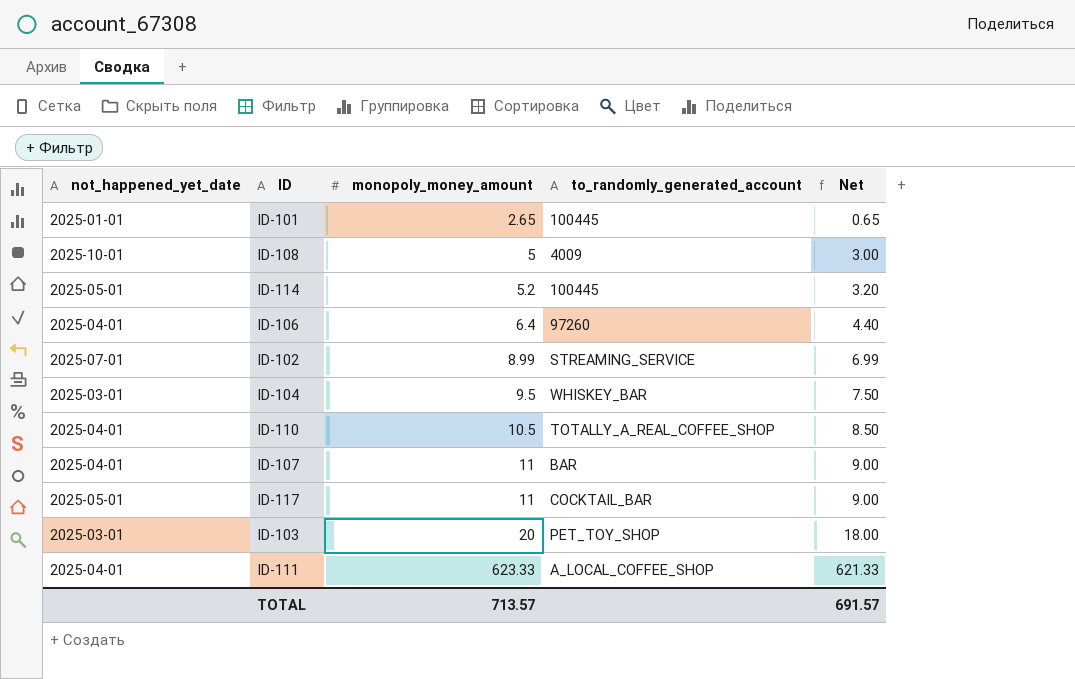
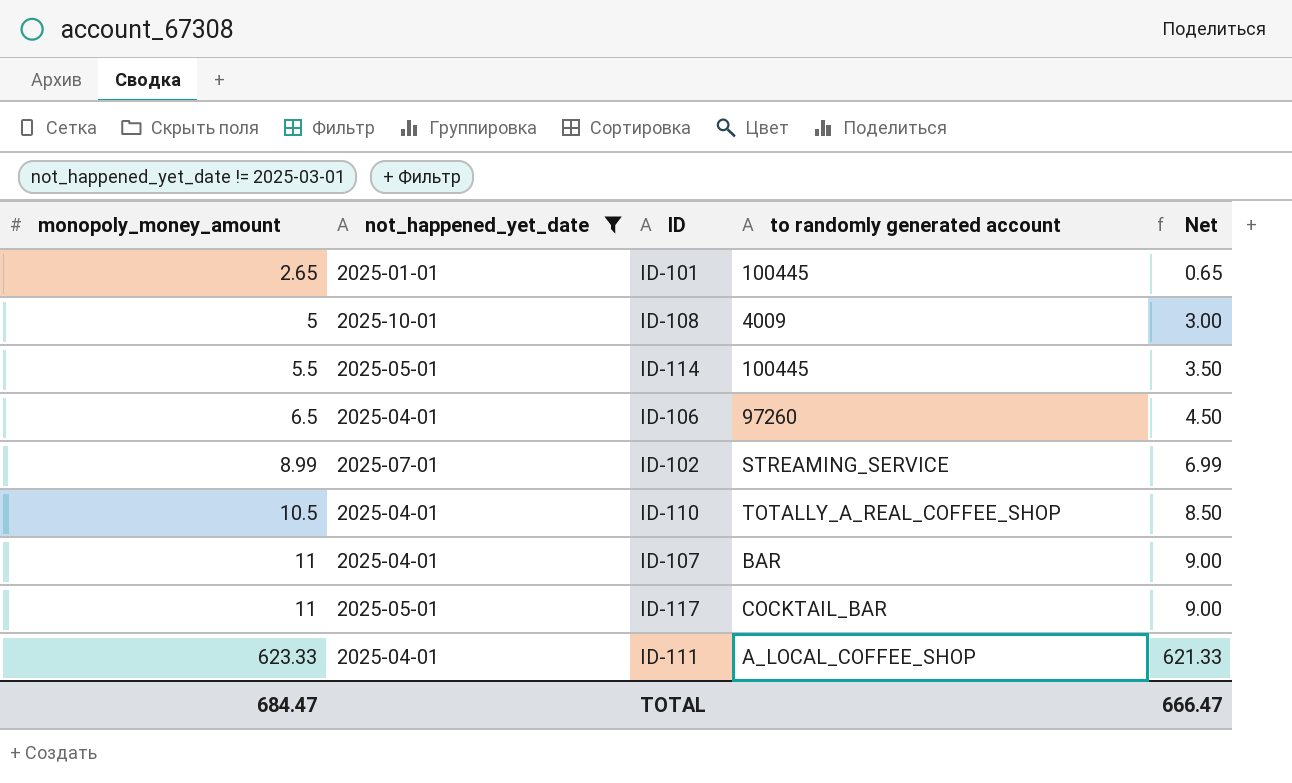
filter: none -> not_happened_yet_date != 2025-03-01
column monopoly_money_amount | position: 3 -> 1
column name: to_randomly_generated_account -> to randomly generated account
ID-114 | monopoly_money_amount: 5.2 -> 5.5
ID-114 | Net: 3.20 -> 3.50
ID-106 | monopoly_money_amount: 6.4 -> 6.5
ID-106 | Net: 4.40 -> 4.50
TOTAL | monopoly_money_amount: 713.57 -> 684.47
TOTAL | Net: 691.57 -> 666.47

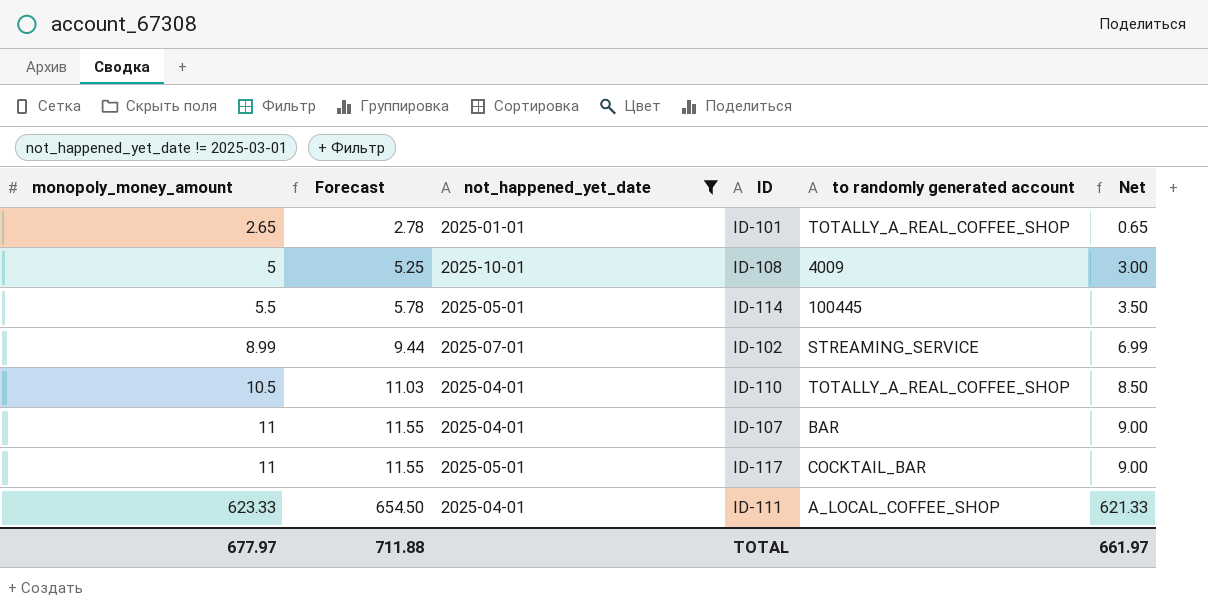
column Forecast | formula: none -> [monopoly_money_amount] * 1.05
row ID-106: 6.5 | 2025-04-01 | 97260 | 4.50 -> none
ID-101 | to randomly generated account: 100445 -> TOTALLY_A_REAL_COFFEE_SHOP
TOTAL | monopoly_money_amount: 684.47 -> 677.97
TOTAL | Net: 666.47 -> 661.97

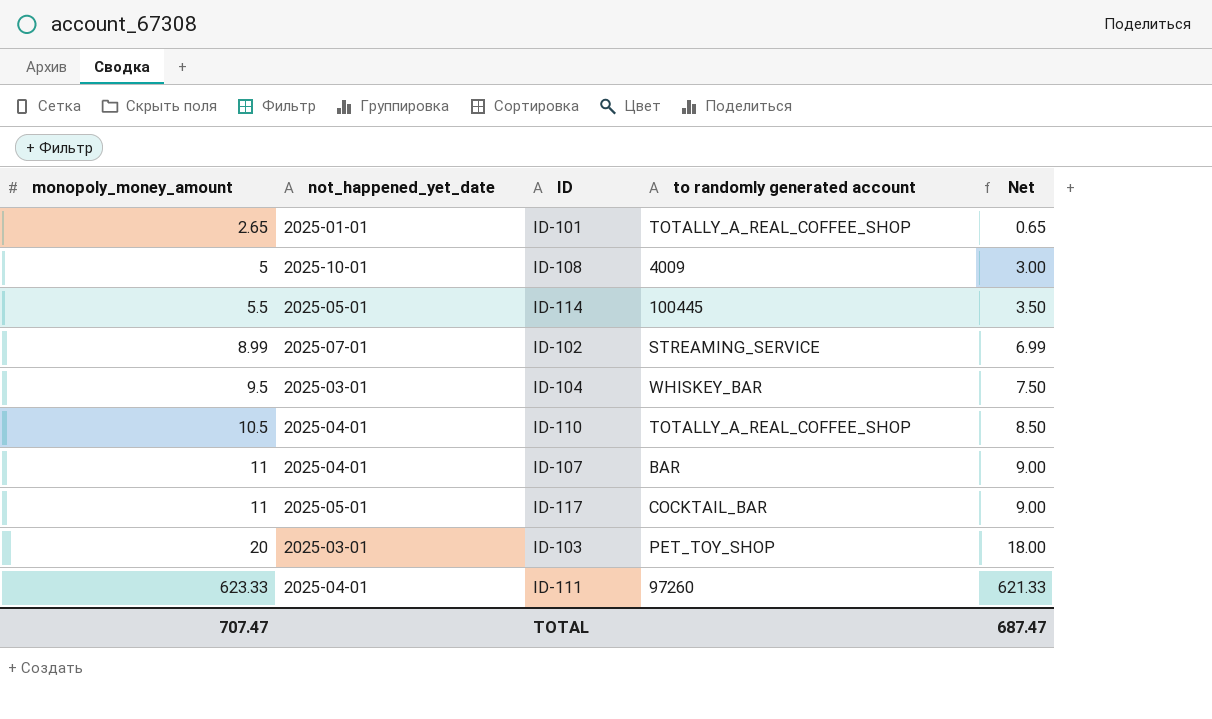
filter: not_happened_yet_date != 2025-03-01 -> none
column Forecast | formula: [monopoly_money_amount] * 1.05 -> none
ID-111 | to randomly generated account: A_LOCAL_COFFEE_SHOP -> 97260
TOTAL | monopoly_money_amount: 677.97 -> 707.47
TOTAL | Net: 661.97 -> 687.47

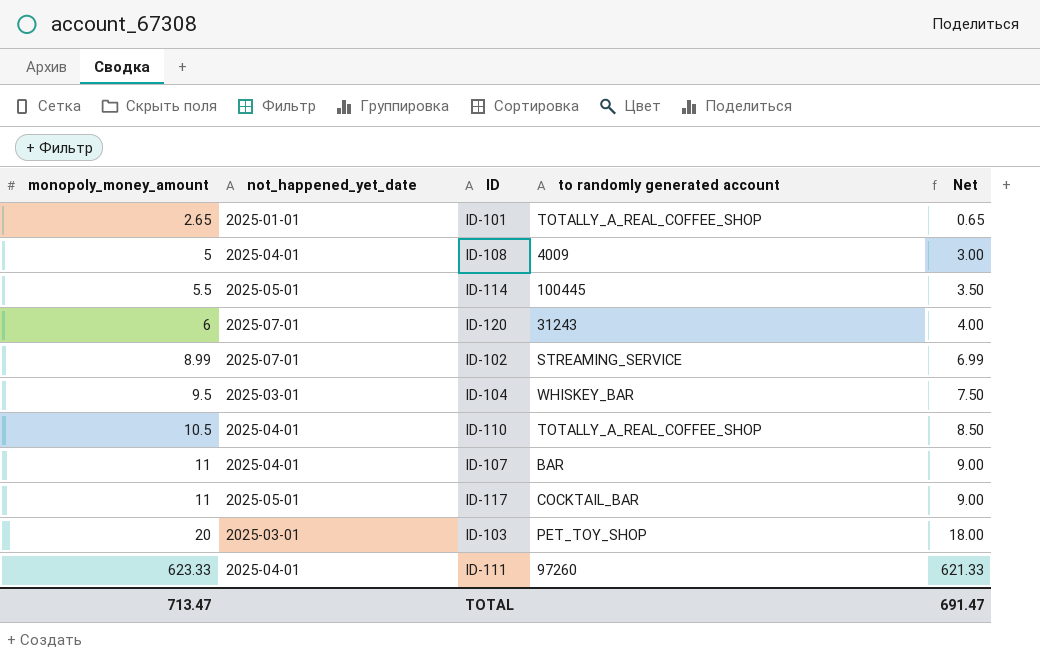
ID-108 | not_happened_yet_date: 2025-10-01 -> 2025-04-01
row ID-120: none -> 6 | 2025-07-01 | 31243 | 4.00
TOTAL | monopoly_money_amount: 707.47 -> 713.47
TOTAL | Net: 687.47 -> 691.47

